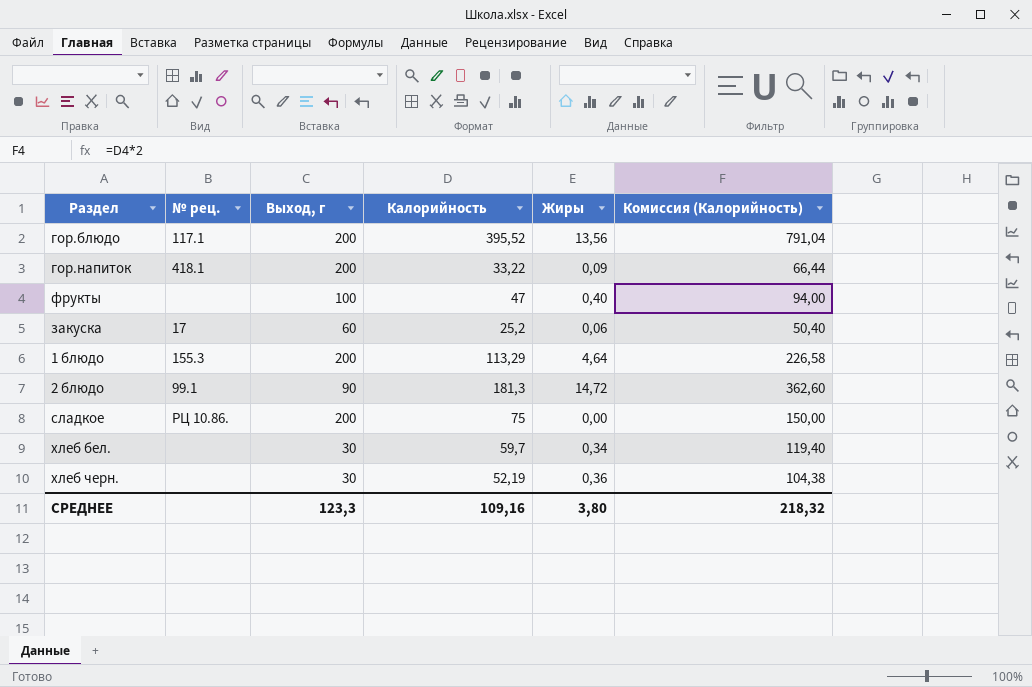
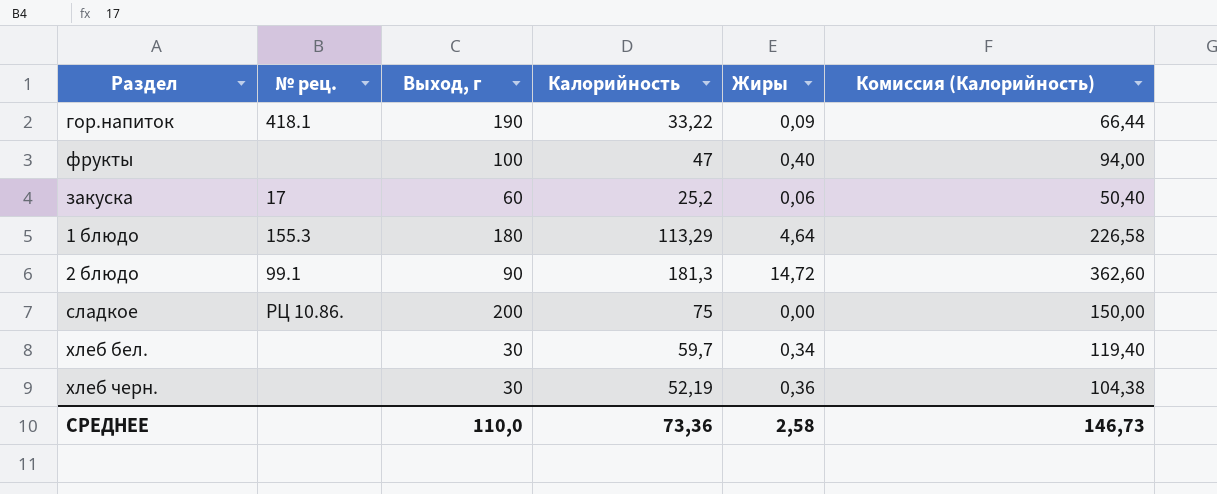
row гор.блюдо: 117.1 | 200 | 395,52 | 13,56 | 791,04 -> none
гор.напиток | Выход, г: 200 -> 190
1 блюдо | Выход, г: 200 -> 180
СРЕДНЕЕ | Выход, г: 123,3 -> 110,0
СРЕДНЕЕ | Калорийность: 109,16 -> 73,36
СРЕДНЕЕ | Жиры: 3,80 -> 2,58
СРЕДНЕЕ | Комиссия (Калорийность): 218,32 -> 146,73

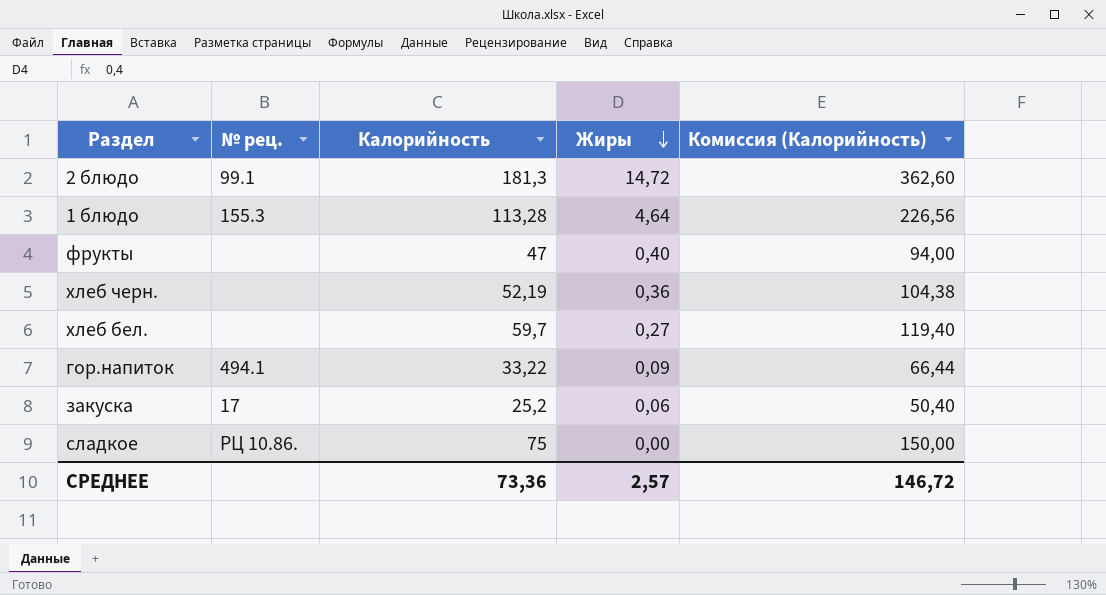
row order: none -> Жиры descending
column Выход, г | position: 3 -> none
1 блюдо | Калорийность: 113,29 -> 113,28
1 блюдо | Комиссия (Калорийность): 226,58 -> 226,56
хлеб бел. | Жиры: 0,34 -> 0,27
гор.напиток | № рец.: 418.1 -> 494.1
СРЕДНЕЕ | Жиры: 2,58 -> 2,57
СРЕДНЕЕ | Комиссия (Калорийность): 146,73 -> 146,72

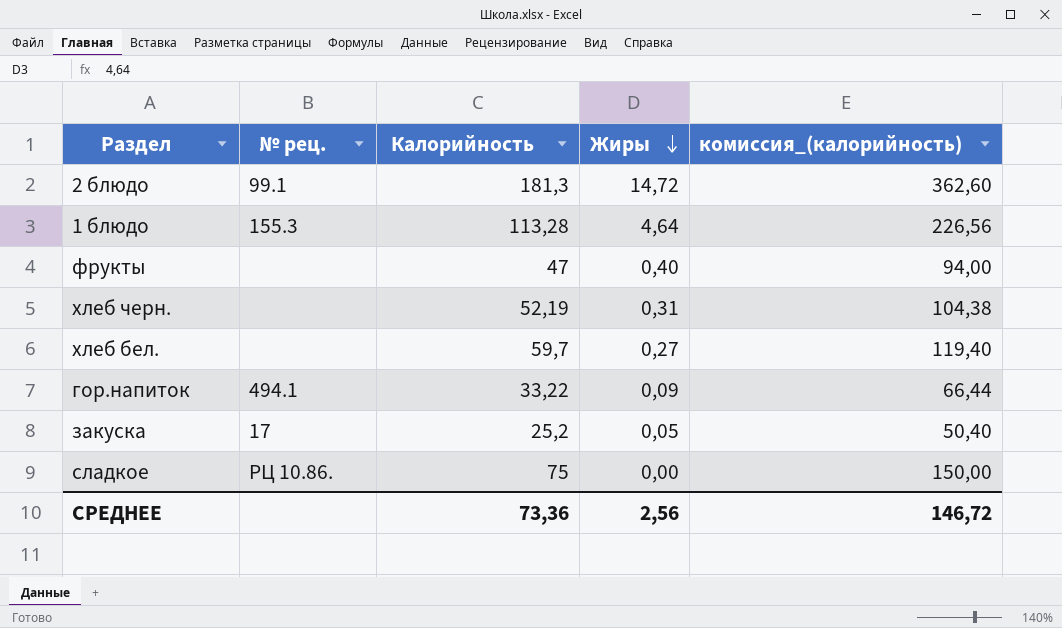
column name: Комиссия (Калорийность) -> комиссия_(калорийность)
хлеб черн. | Жиры: 0,36 -> 0,31
закуска | Жиры: 0,06 -> 0,05
СРЕДНЕЕ | Жиры: 2,57 -> 2,56

